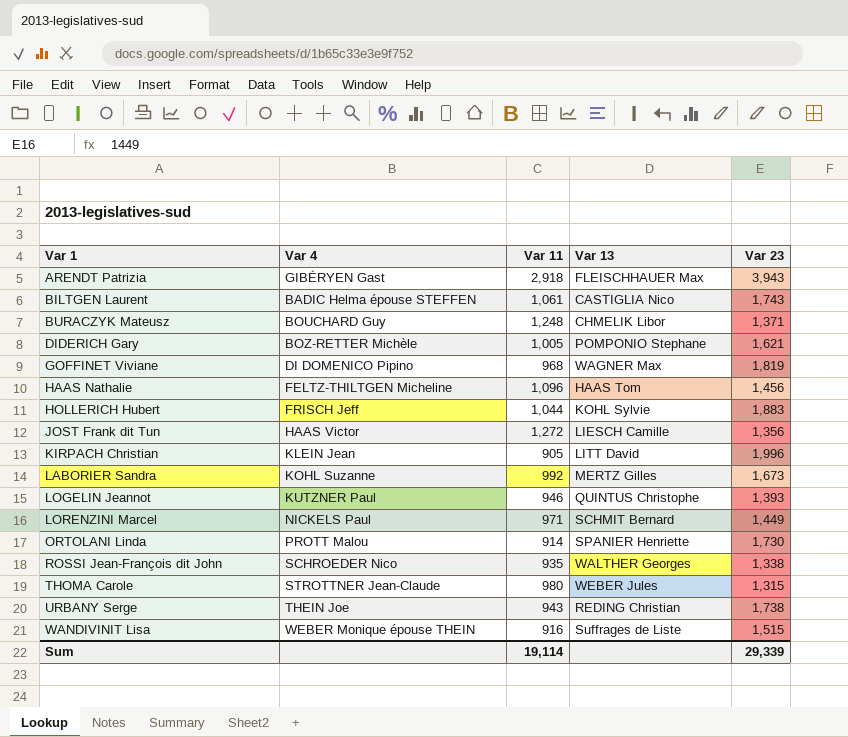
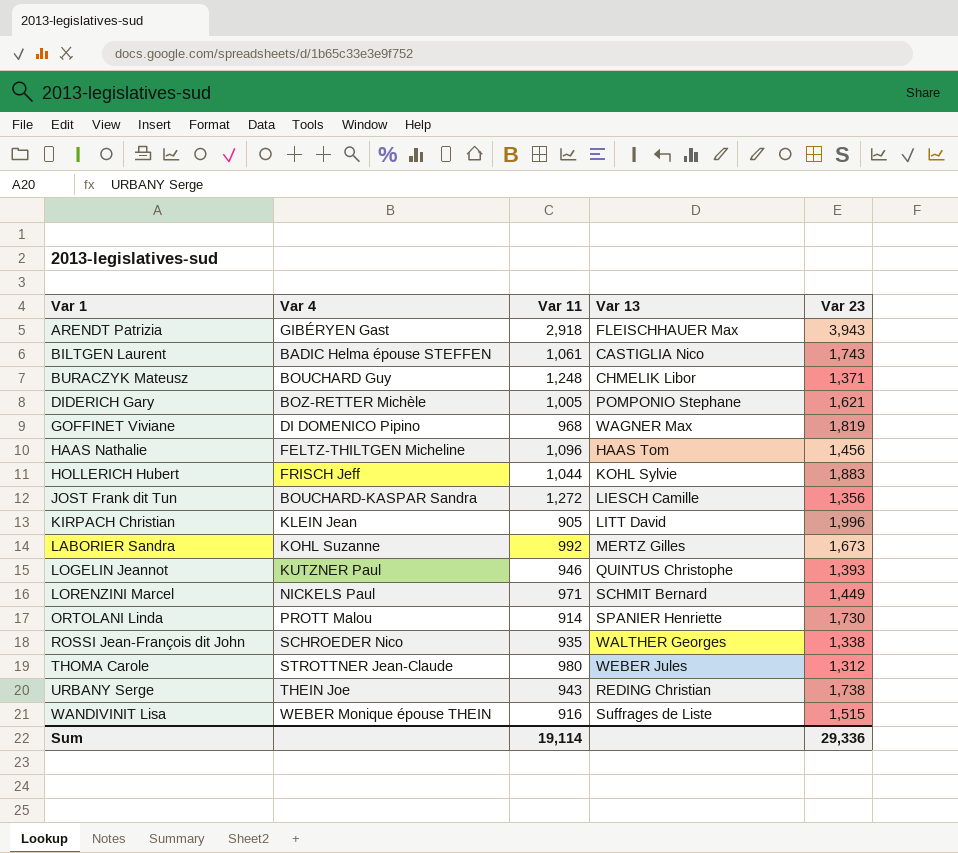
JOST Frank dit Tun | Var 4: HAAS Victor -> BOUCHARD-KASPAR Sandra
THOMA Carole | Var 23: 1,315 -> 1,312
Sum | Var 23: 29,339 -> 29,336

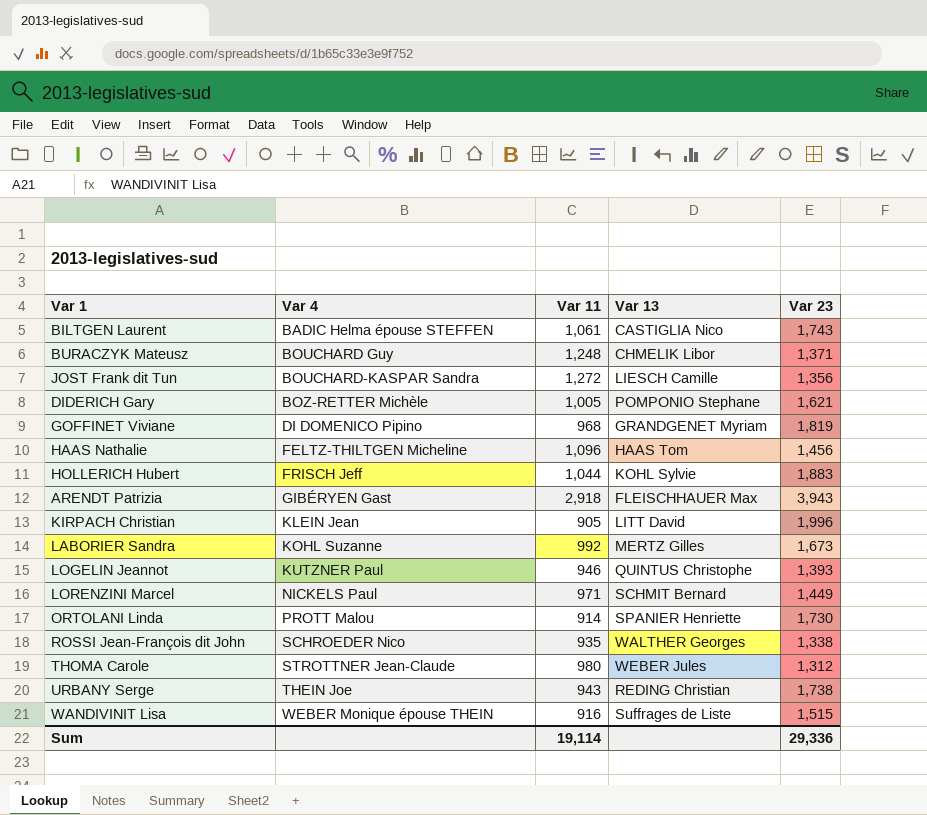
row order: Var 1 ascending -> Var 4 ascending
GOFFINET Viviane | Var 13: WAGNER Max -> GRANDGENET Myriam

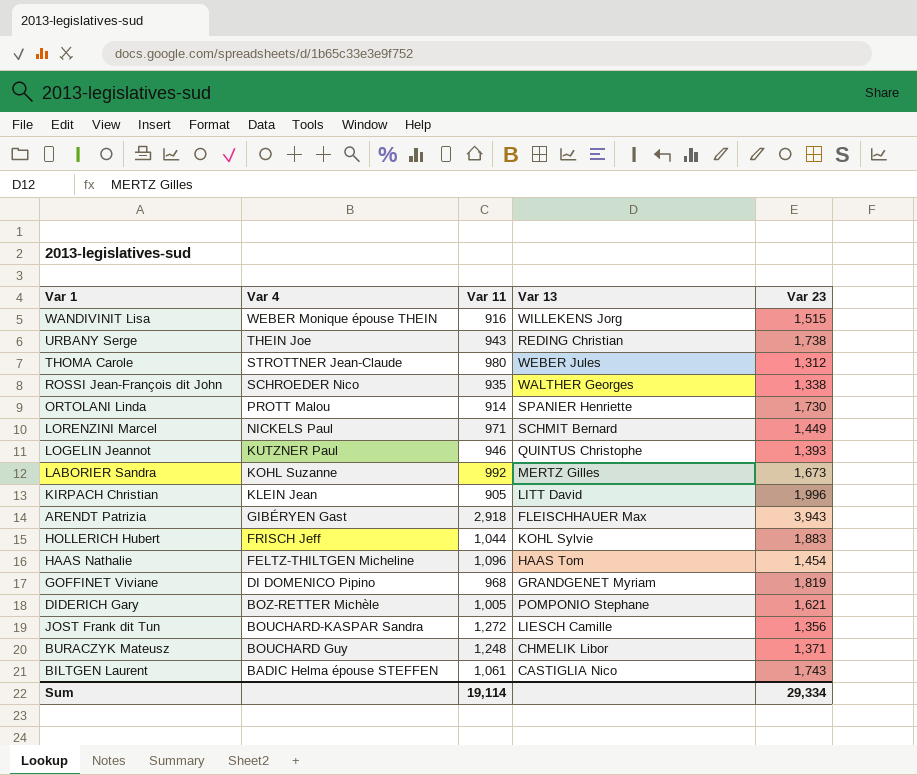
row order: Var 4 ascending -> Var 4 descending
WANDIVINIT Lisa | Var 13: Suffrages de Liste -> WILLEKENS Jorg
HAAS Nathalie | Var 23: 1,456 -> 1,454
Sum | Var 23: 29,336 -> 29,334

